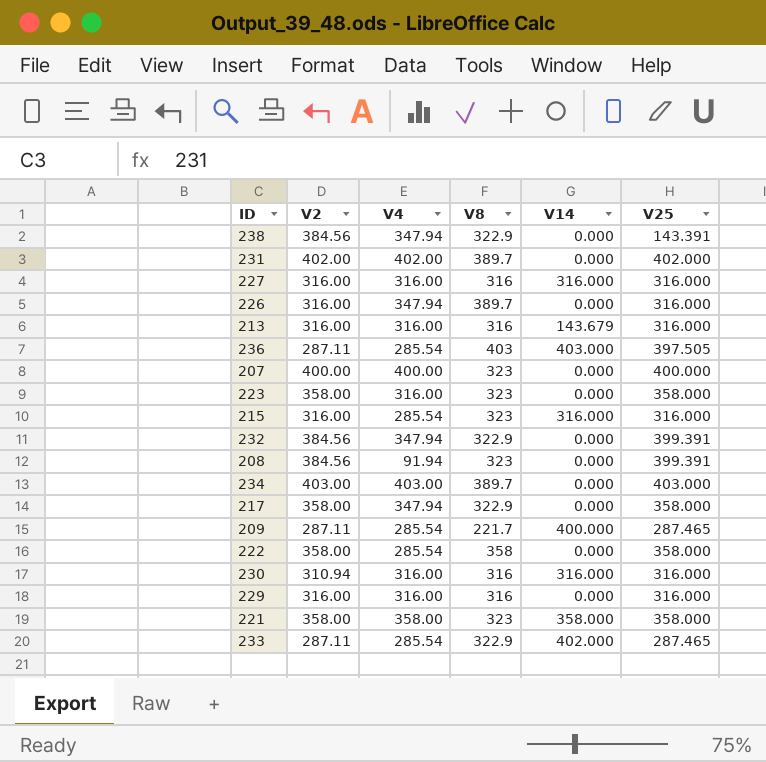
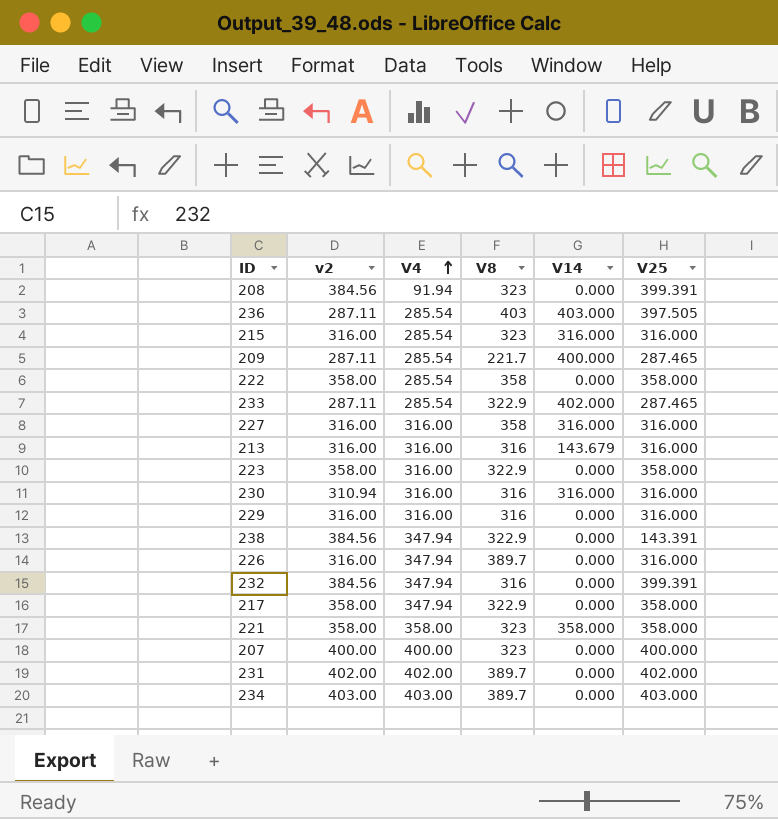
row order: none -> V4 ascending
column name: V2 -> v2
227 | V8: 316 -> 358
223 | V8: 323 -> 322.9
232 | V8: 322.9 -> 316

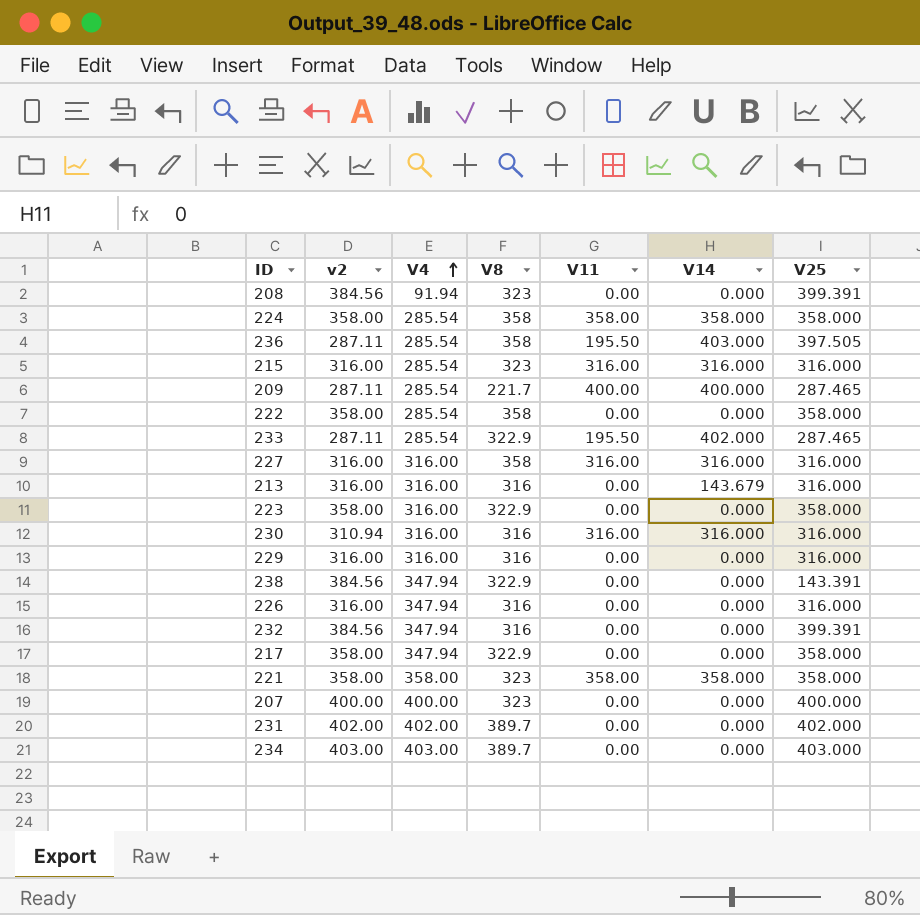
column V11 | position: none -> 5
row 224: none -> 358.00 | 285.54 | 358 | 358.00 | 358.000 | 358.000
236 | V8: 403 -> 358
226 | V8: 389.7 -> 316

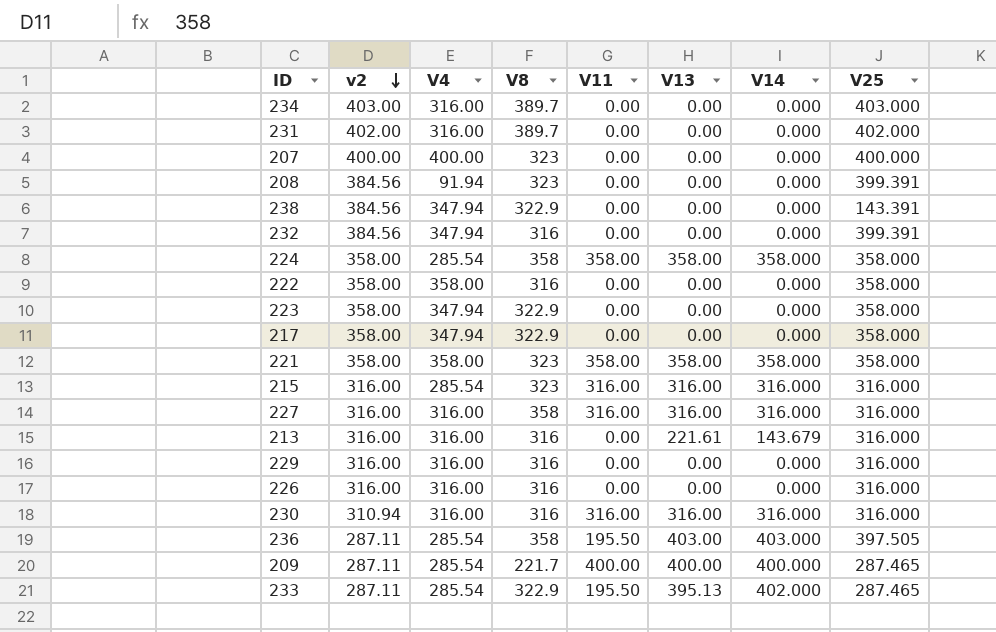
row order: V4 ascending -> v2 descending
column V13 | position: none -> 6
234 | V4: 403.00 -> 316.00
231 | V4: 402.00 -> 316.00
222 | V4: 285.54 -> 358.00
222 | V8: 358 -> 316
223 | V4: 316.00 -> 347.94
226 | V4: 347.94 -> 316.00

